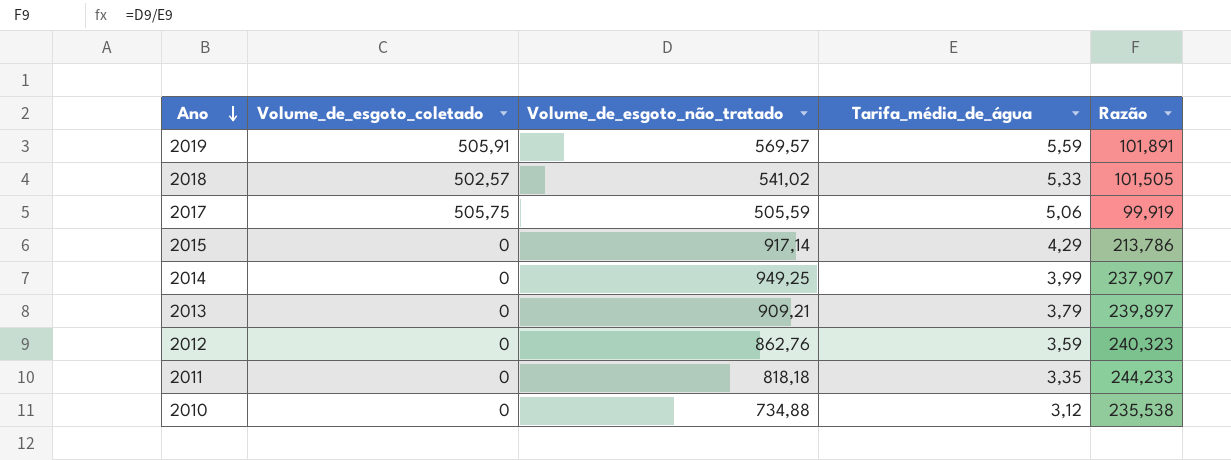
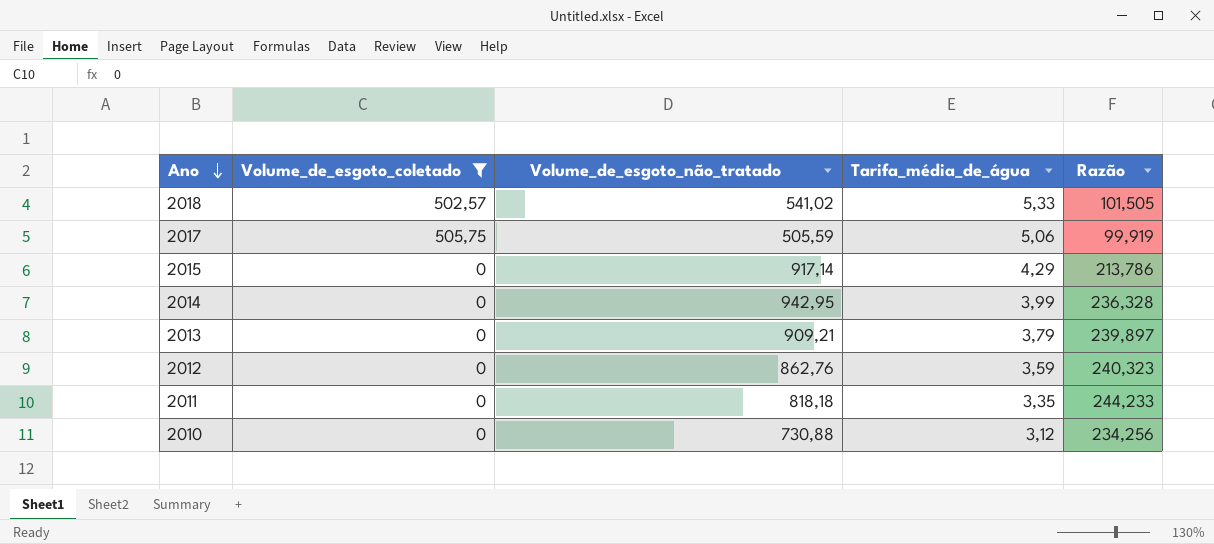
filter: none -> Volume_de_esgoto_coletado != 505,91
2014 | Volume_de_esgoto_não_tratado: 949,25 -> 942,95
2014 | Razão: 237,907 -> 236,328
2010 | Volume_de_esgoto_não_tratado: 734,88 -> 730,88
2010 | Razão: 235,538 -> 234,256

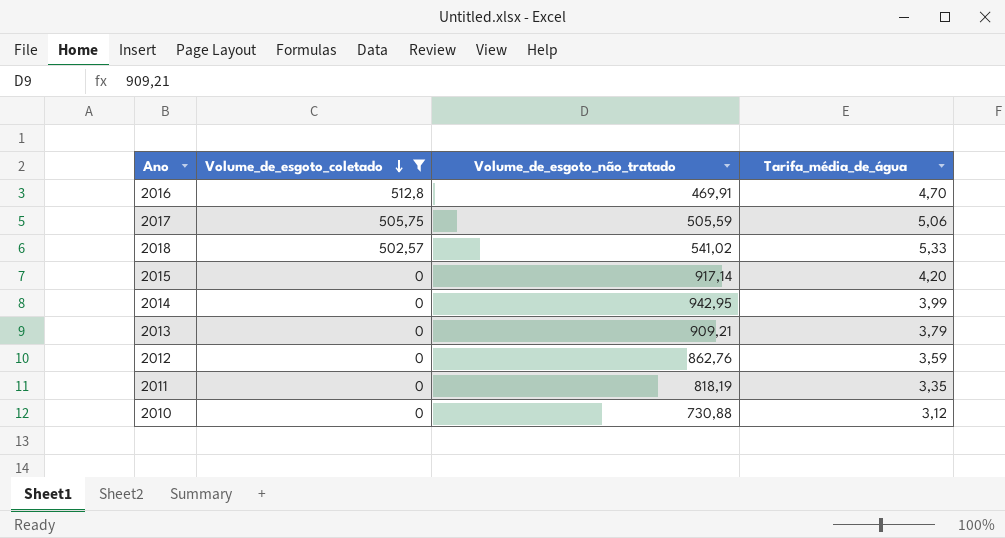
row order: Ano descending -> Volume_de_esgoto_coletado descending
column Razão | formula: [Volume_de_esgoto_não_tratado] / [Tarifa_média_de_água] -> none
row 2016: none -> 512,8 | 469,91 | 4,70
2015 | Tarifa_média_de_água: 4,29 -> 4,20
2011 | Volume_de_esgoto_não_tratado: 818,18 -> 818,19

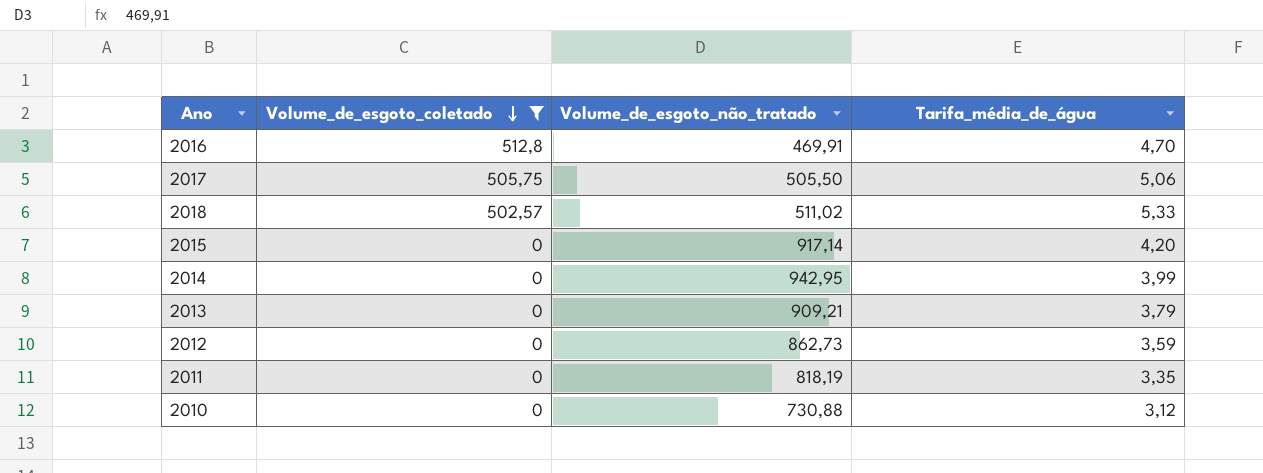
2017 | Volume_de_esgoto_não_tratado: 505,59 -> 505,50
2018 | Volume_de_esgoto_não_tratado: 541,02 -> 511,02
2012 | Volume_de_esgoto_não_tratado: 862,76 -> 862,73

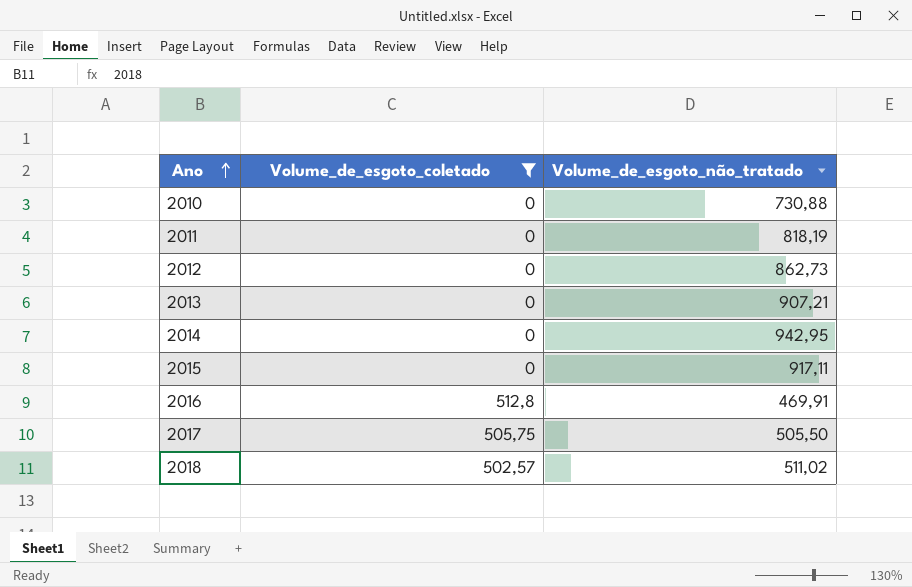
row order: Volume_de_esgoto_coletado descending -> Ano ascending
column Tarifa_média_de_água | position: 4 -> none
2013 | Volume_de_esgoto_não_tratado: 909,21 -> 907,21
2015 | Volume_de_esgoto_não_tratado: 917,14 -> 917,11

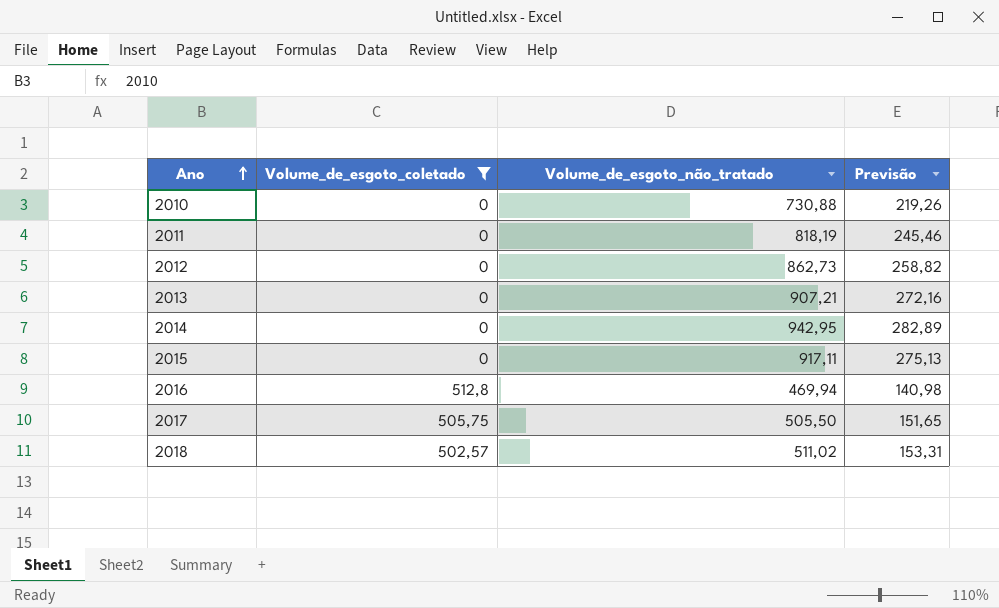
column Previsão | formula: none -> [Volume_de_esgoto_não_tratado] * 0,3
2016 | Volume_de_esgoto_não_tratado: 469,91 -> 469,94

